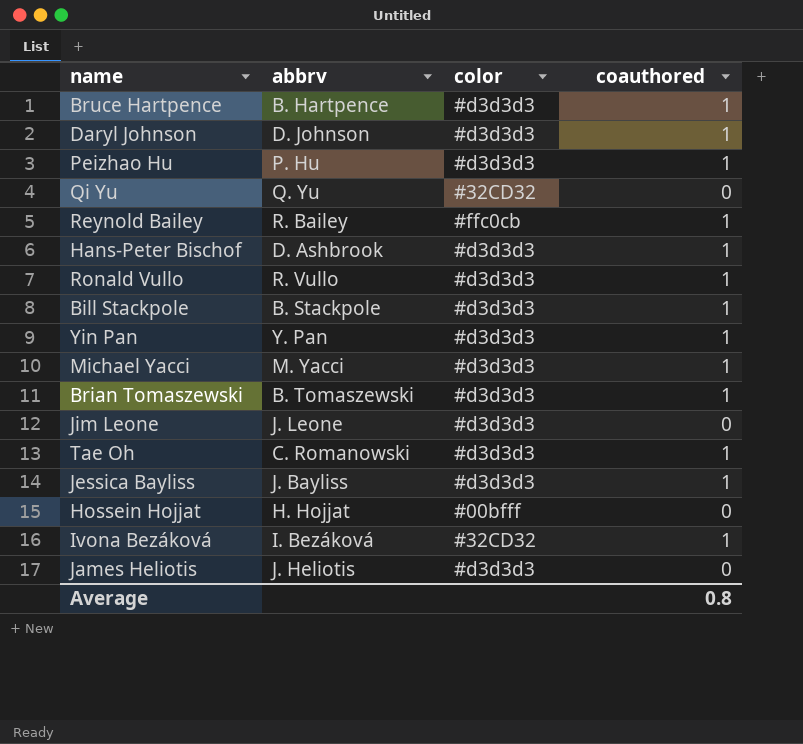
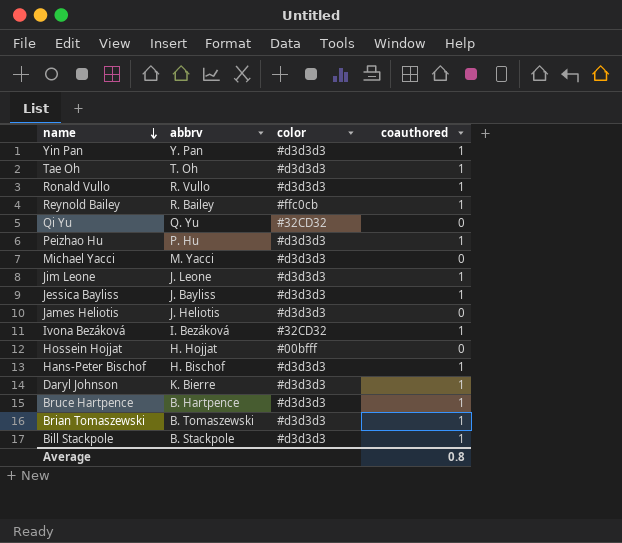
row order: none -> name descending
Tae Oh | abbrv: C. Romanowski -> T. Oh
Michael Yacci | coauthored: 1 -> 0
Jim Leone | coauthored: 0 -> 1
Hans-Peter Bischof | abbrv: D. Ashbrook -> H. Bischof
Daryl Johnson | abbrv: D. Johnson -> K. Bierre

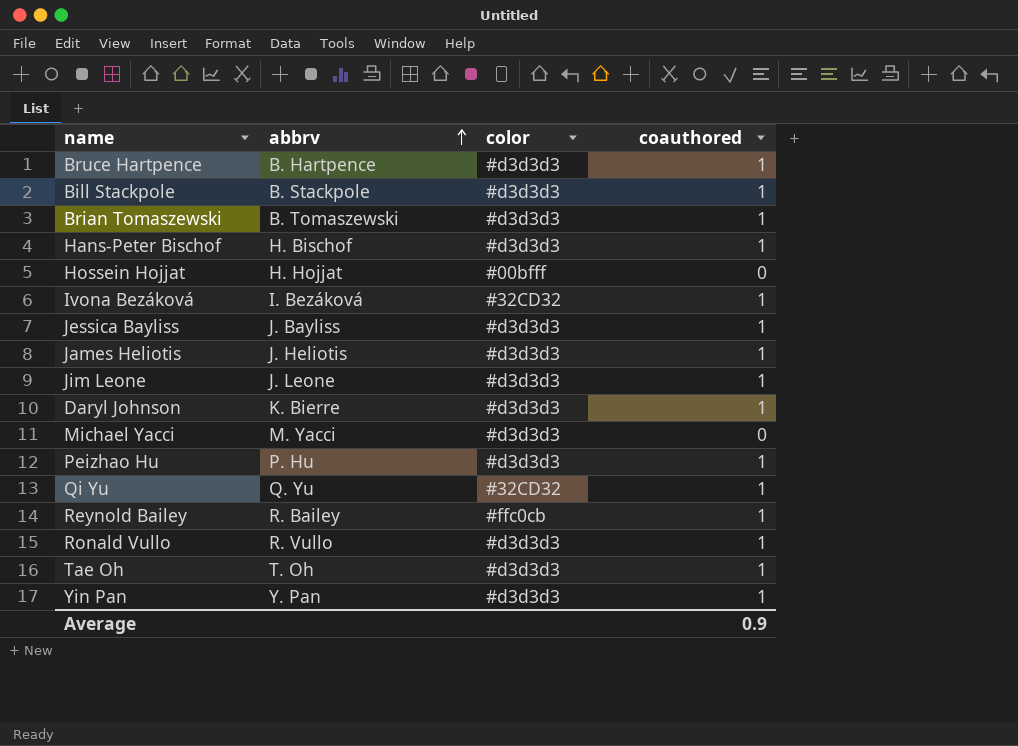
row order: name descending -> abbrv ascending
James Heliotis | coauthored: 0 -> 1
Qi Yu | coauthored: 0 -> 1
Average | coauthored: 0.8 -> 0.9

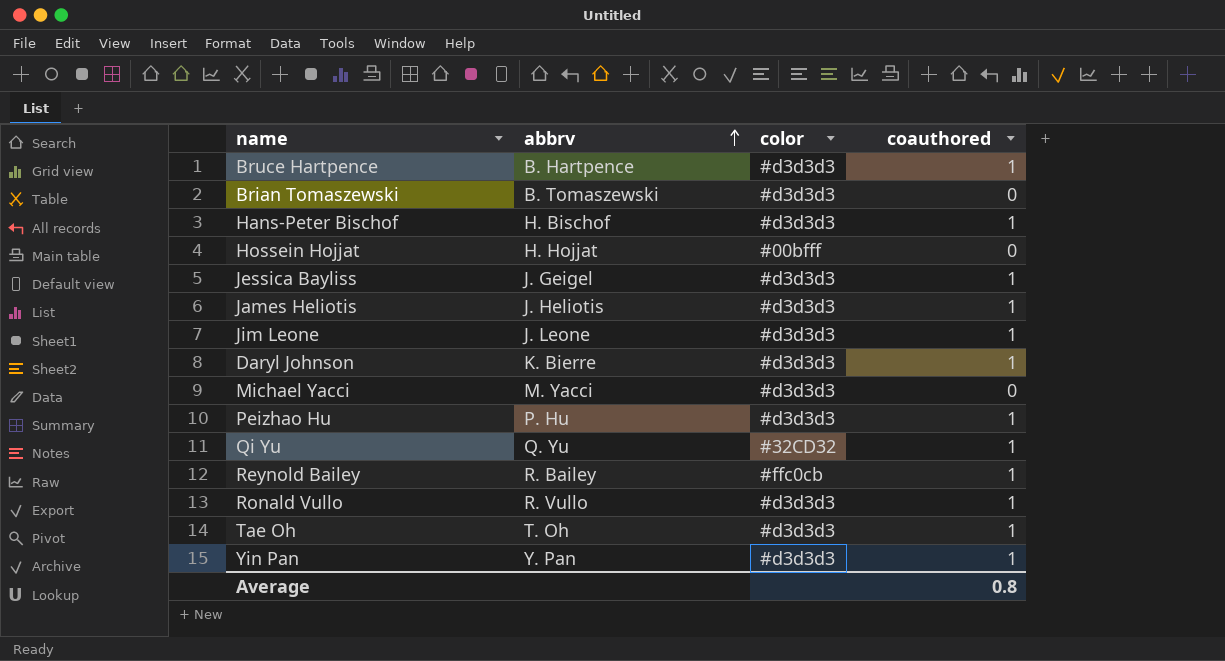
row Bill Stackpole: B. Stackpole | #d3d3d3 | 1 -> none
row Ivona Bezáková: I. Bezáková | #32CD32 | 1 -> none
Brian Tomaszewski | coauthored: 1 -> 0
Jessica Bayliss | abbrv: J. Bayliss -> J. Geigel
Average | coauthored: 0.9 -> 0.8

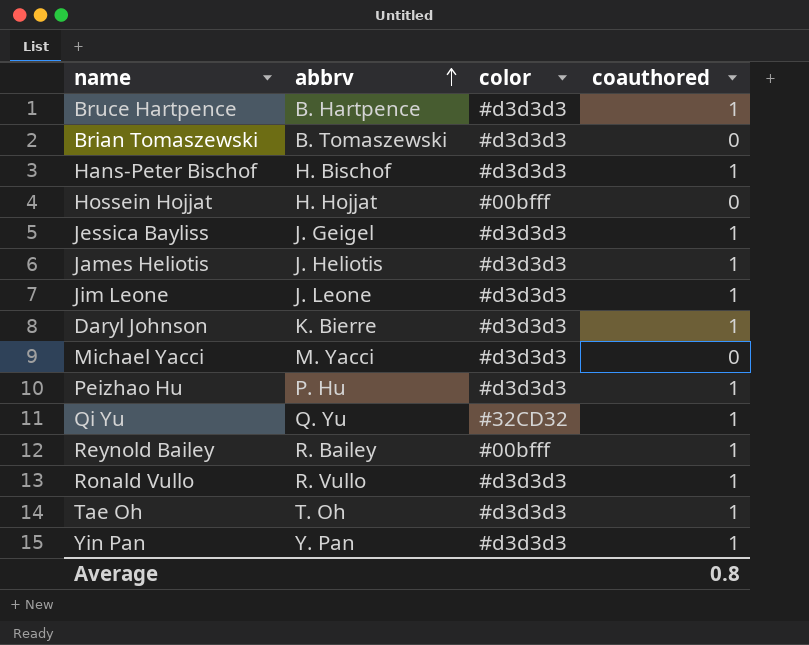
Reynold Bailey | color: #ffc0cb -> #00bfff

